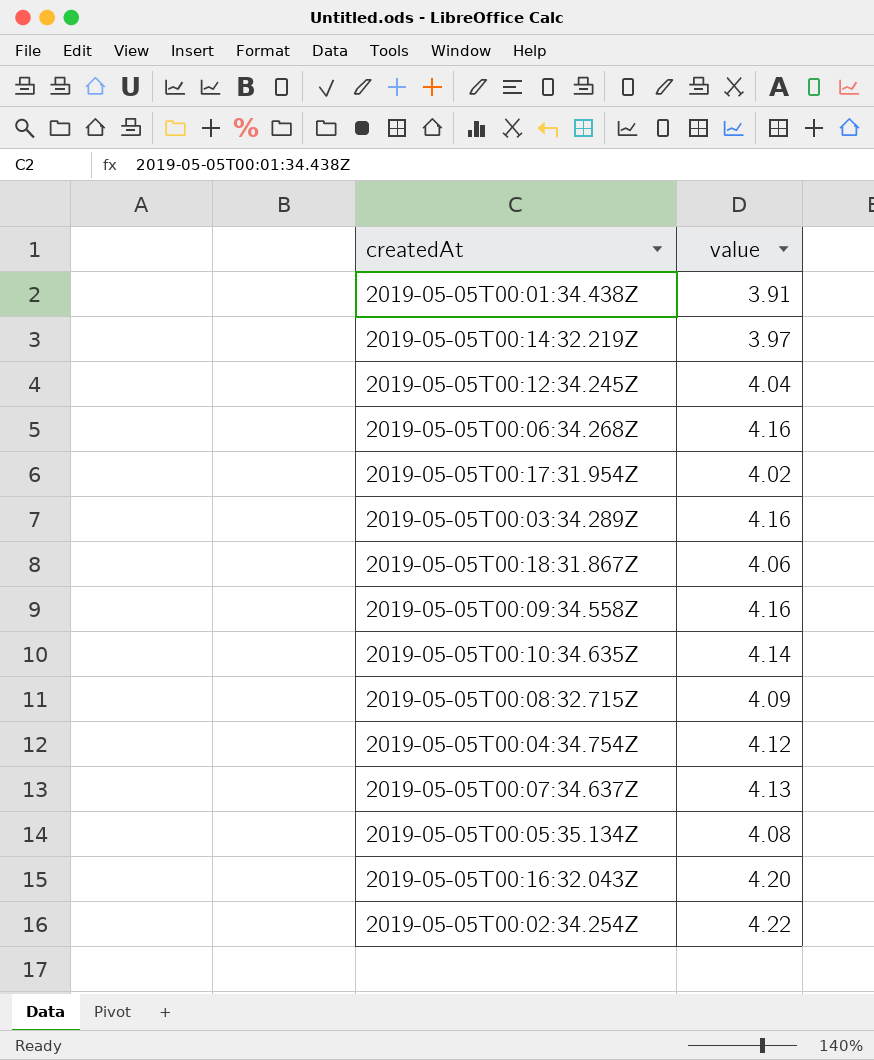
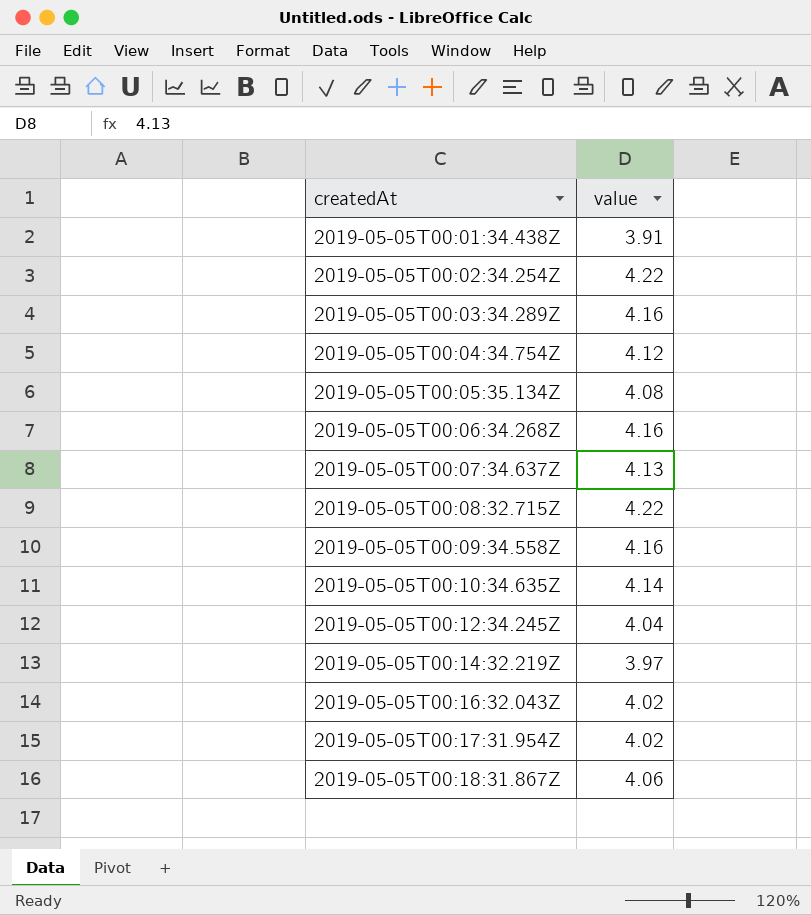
row order: none -> createdAt ascending
2019-05-05T00:08:32.715Z | value: 4.09 -> 4.22
2019-05-05T00:16:32.043Z | value: 4.20 -> 4.02

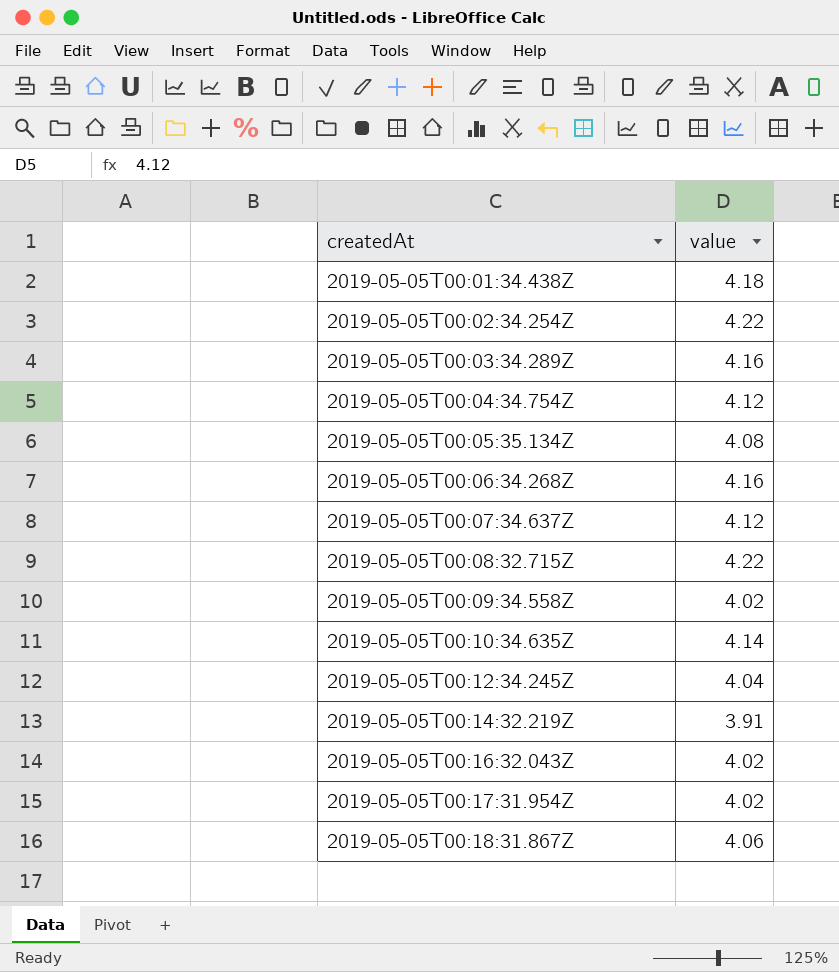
2019-05-05T00:01:34.438Z | value: 3.91 -> 4.18
2019-05-05T00:07:34.637Z | value: 4.13 -> 4.12
2019-05-05T00:09:34.558Z | value: 4.16 -> 4.02
2019-05-05T00:14:32.219Z | value: 3.97 -> 3.91

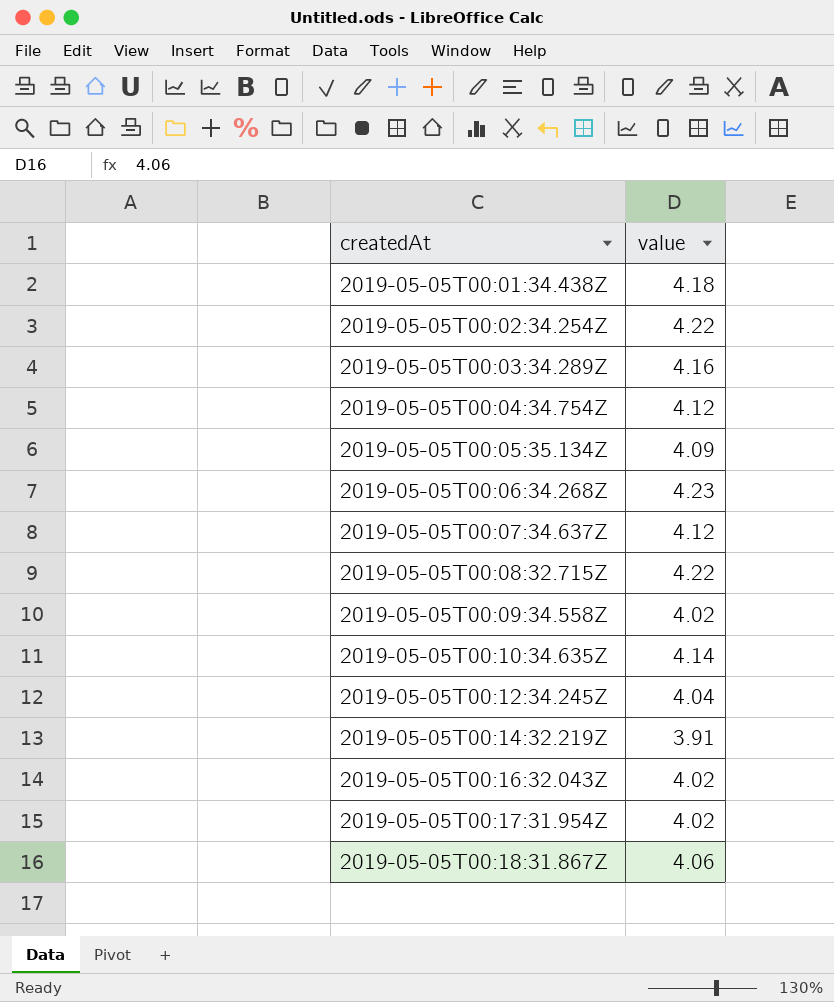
2019-05-05T00:05:35.134Z | value: 4.08 -> 4.09
2019-05-05T00:06:34.268Z | value: 4.16 -> 4.23

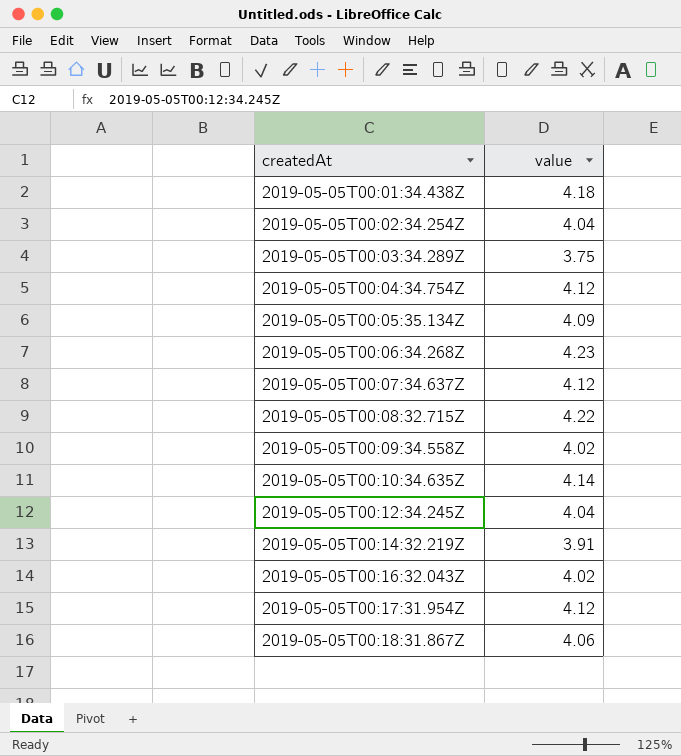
2019-05-05T00:02:34.254Z | value: 4.22 -> 4.04
2019-05-05T00:03:34.289Z | value: 4.16 -> 3.75
2019-05-05T00:17:31.954Z | value: 4.02 -> 4.12

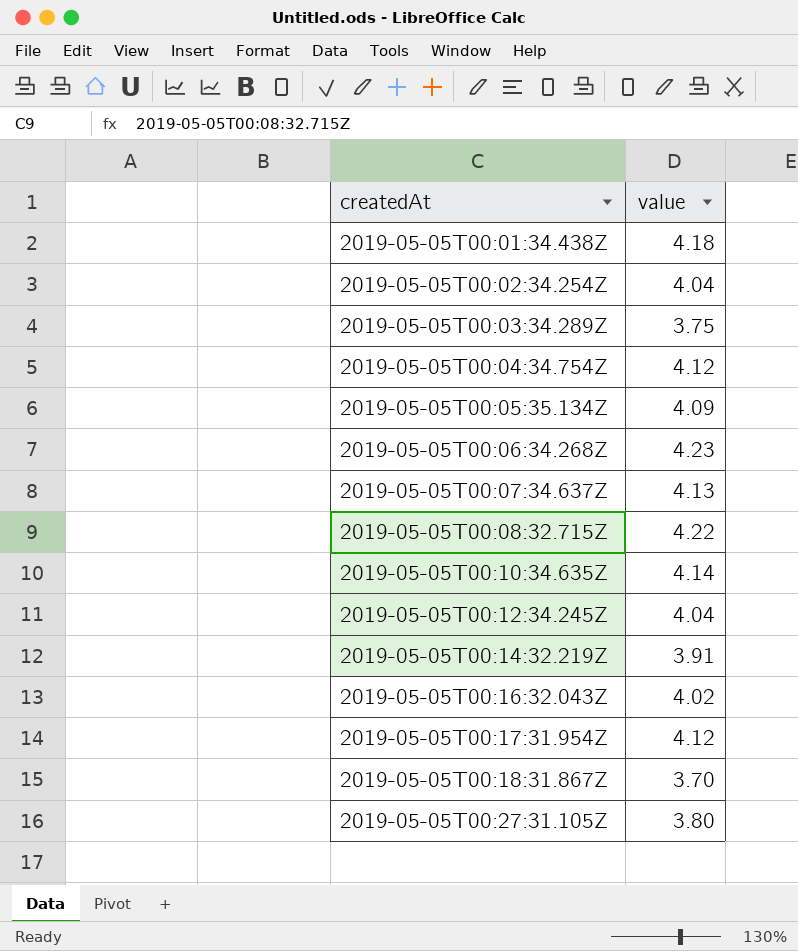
row 2019-05-05T00:09:34.558Z: 4.02 -> none
2019-05-05T00:07:34.637Z | value: 4.12 -> 4.13
2019-05-05T00:18:31.867Z | value: 4.06 -> 3.70
row 2019-05-05T00:27:31.105Z: none -> 3.80

